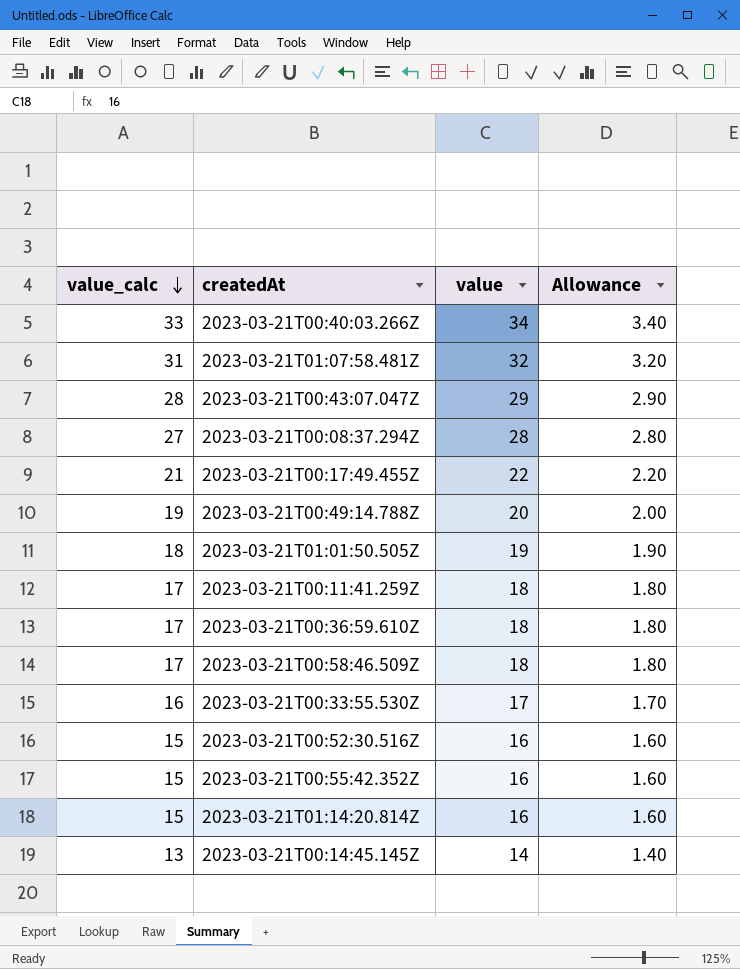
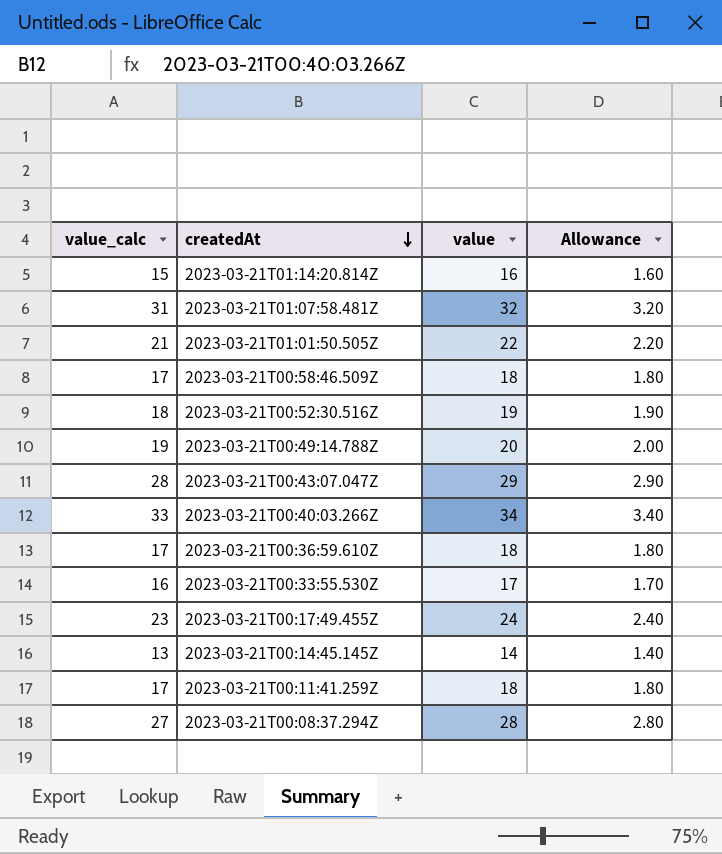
row order: value_calc descending -> createdAt descending
row 2023-03-21T00:55:42.352Z: 15 | 16 | 1.60 -> none
2023-03-21T01:01:50.505Z | value_calc: 18 -> 21
2023-03-21T01:01:50.505Z | value: 19 -> 22
2023-03-21T01:01:50.505Z | Allowance: 1.90 -> 2.20
2023-03-21T00:52:30.516Z | value_calc: 15 -> 18
2023-03-21T00:52:30.516Z | value: 16 -> 19
2023-03-21T00:52:30.516Z | Allowance: 1.60 -> 1.90
2023-03-21T00:17:49.455Z | value_calc: 21 -> 23
2023-03-21T00:17:49.455Z | value: 22 -> 24
2023-03-21T00:17:49.455Z | Allowance: 2.20 -> 2.40

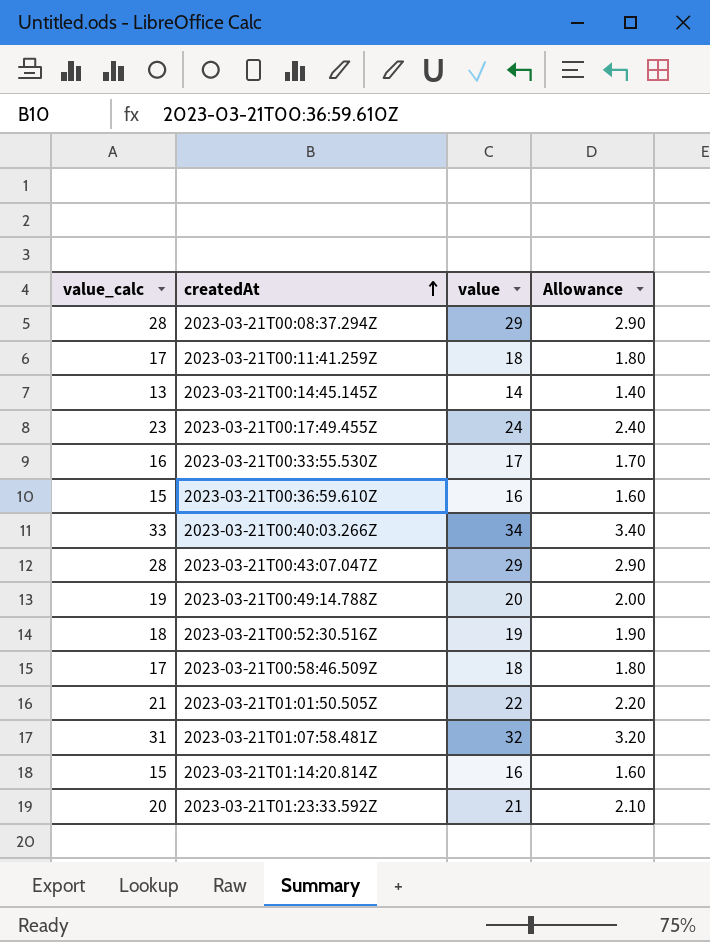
row order: createdAt descending -> createdAt ascending
2023-03-21T00:08:37.294Z | value_calc: 27 -> 28
2023-03-21T00:08:37.294Z | value: 28 -> 29
2023-03-21T00:08:37.294Z | Allowance: 2.80 -> 2.90
2023-03-21T00:36:59.610Z | value_calc: 17 -> 15
2023-03-21T00:36:59.610Z | value: 18 -> 16
2023-03-21T00:36:59.610Z | Allowance: 1.80 -> 1.60
row 2023-03-21T01:23:33.592Z: none -> 20 | 21 | 2.10

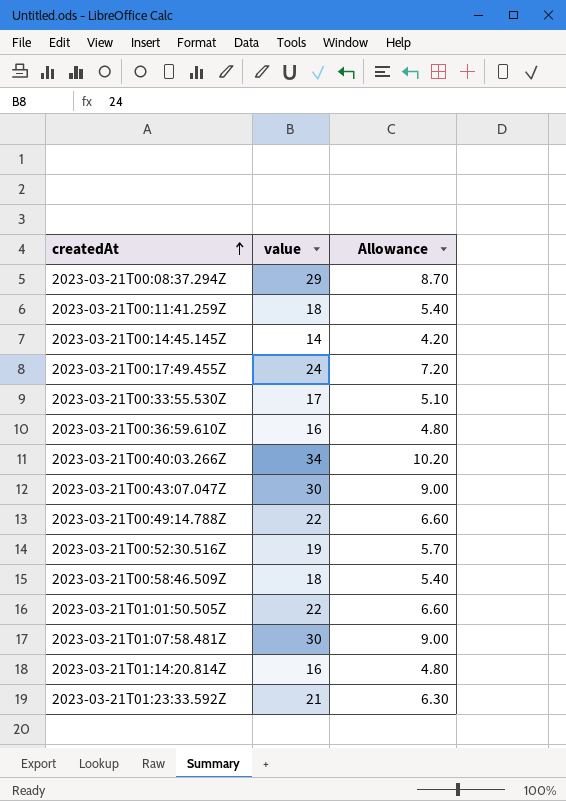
column value_calc | formula: [value] - 1 -> none
column Allowance | formula: [value] * 0.1 -> [value] * 0.3
2023-03-21T00:43:07.047Z | value: 29 -> 30
2023-03-21T00:49:14.788Z | value: 20 -> 22
2023-03-21T01:07:58.481Z | value: 32 -> 30

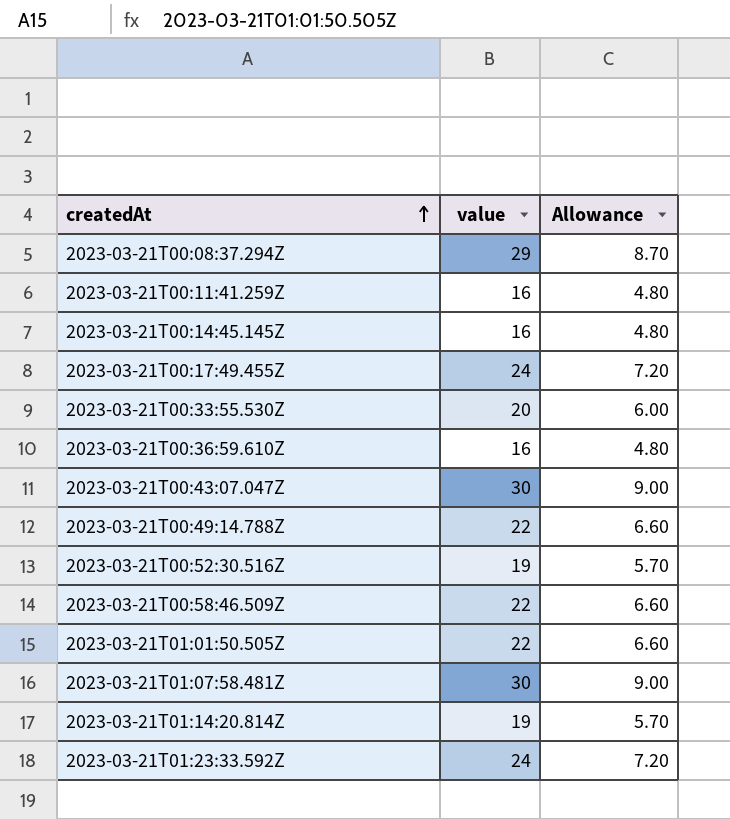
row 2023-03-21T00:40:03.266Z: 34 | 10.20 -> none
2023-03-21T00:11:41.259Z | value: 18 -> 16
2023-03-21T00:11:41.259Z | Allowance: 5.40 -> 4.80
2023-03-21T00:14:45.145Z | value: 14 -> 16
2023-03-21T00:14:45.145Z | Allowance: 4.20 -> 4.80
2023-03-21T00:33:55.530Z | value: 17 -> 20
2023-03-21T00:33:55.530Z | Allowance: 5.10 -> 6.00
2023-03-21T00:58:46.509Z | value: 18 -> 22
2023-03-21T00:58:46.509Z | Allowance: 5.40 -> 6.60
2023-03-21T01:14:20.814Z | value: 16 -> 19
2023-03-21T01:14:20.814Z | Allowance: 4.80 -> 5.70
2023-03-21T01:23:33.592Z | value: 21 -> 24
2023-03-21T01:23:33.592Z | Allowance: 6.30 -> 7.20

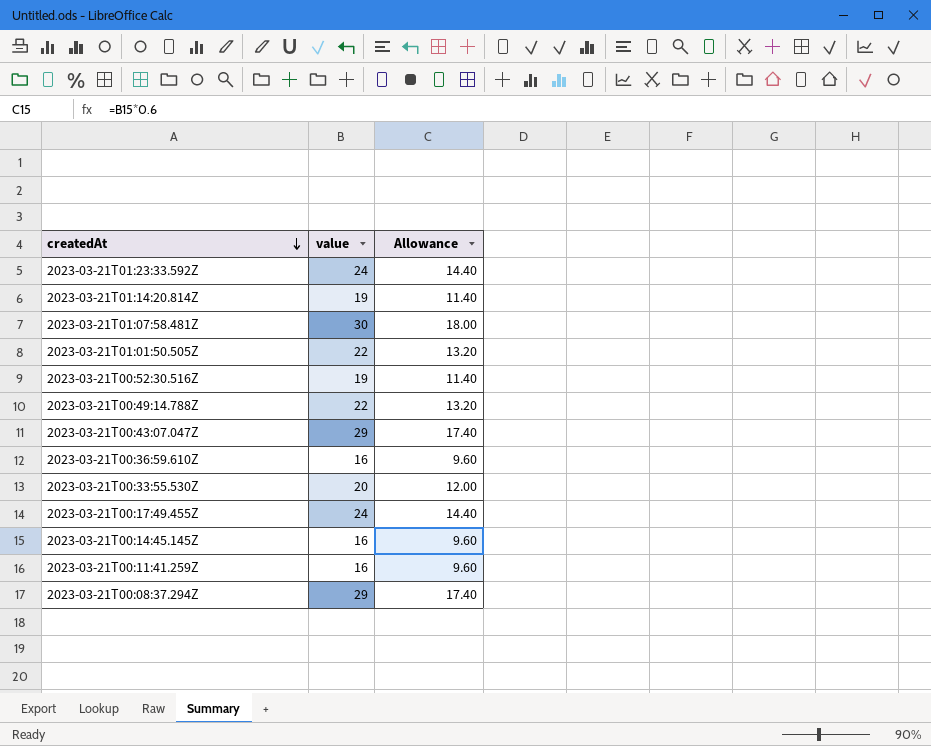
row order: createdAt ascending -> createdAt descending
column Allowance | formula: [value] * 0.3 -> [value] * 0.6
row 2023-03-21T00:58:46.509Z: 22 | 6.60 -> none
2023-03-21T00:43:07.047Z | value: 30 -> 29

